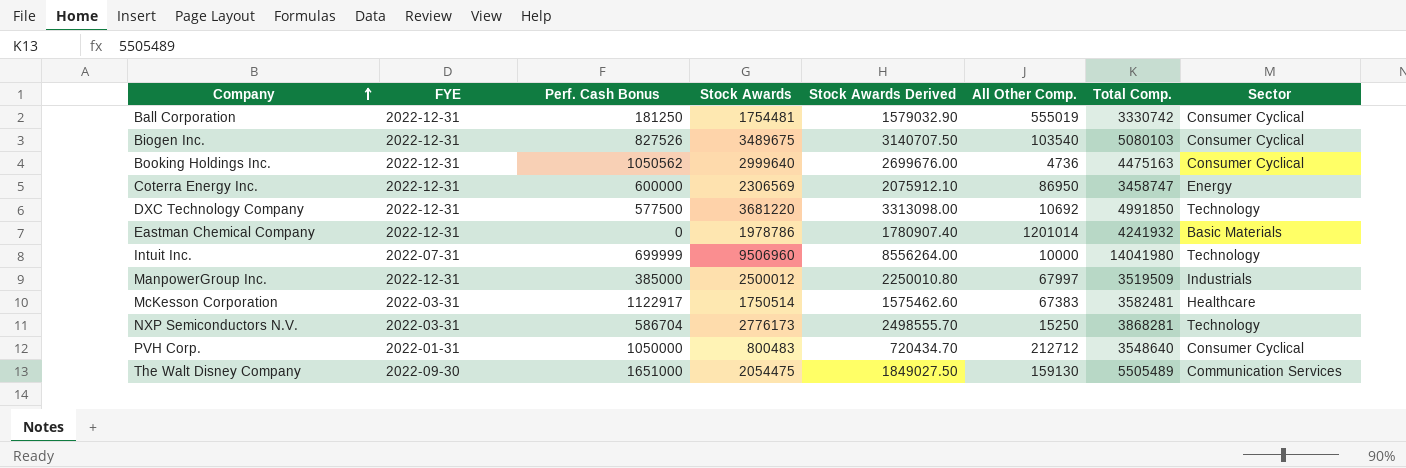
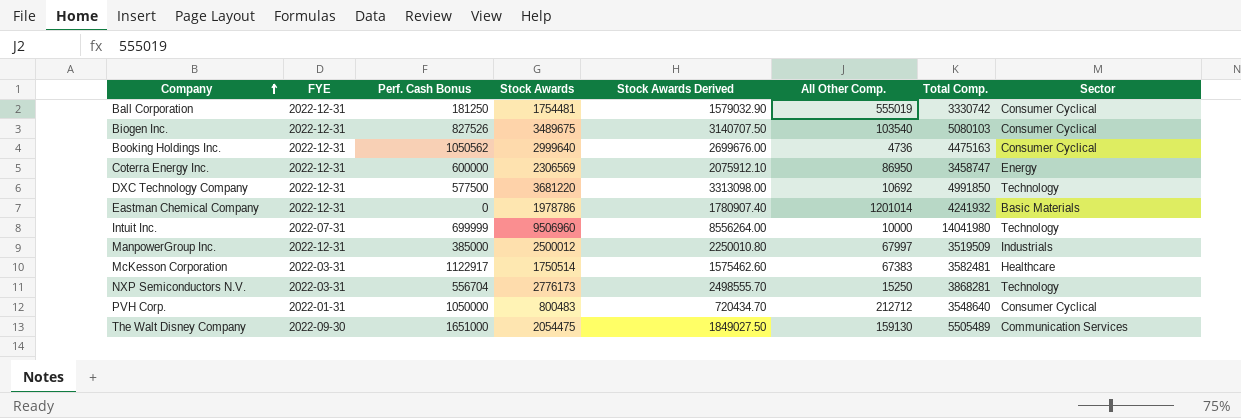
NXP Semiconductors N.V. | Perf. Cash Bonus: 586704 -> 556704

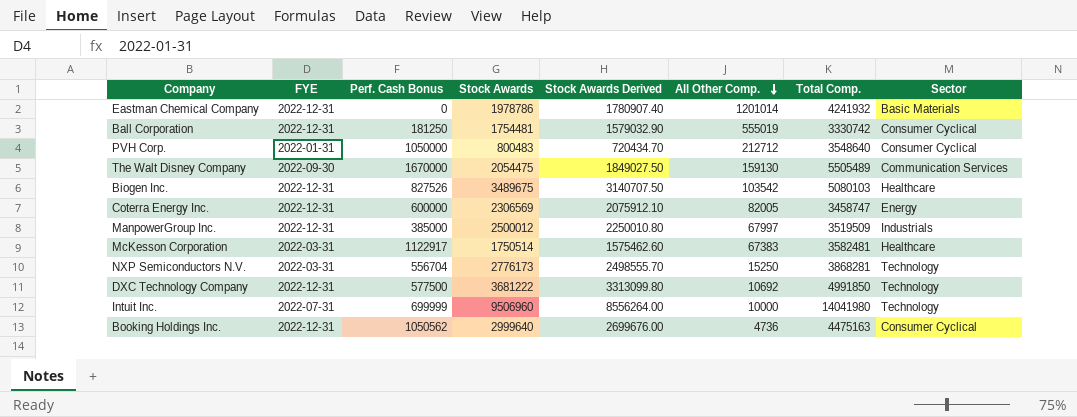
row order: Company ascending -> All Other Comp. descending
The Walt Disney Company | Perf. Cash Bonus: 1651000 -> 1670000
Biogen Inc. | All Other Comp.: 103540 -> 103542
Biogen Inc. | Sector: Consumer Cyclical -> Healthcare
Coterra Energy Inc. | All Other Comp.: 86950 -> 82005
DXC Technology Company | Stock Awards: 3681220 -> 3681222
DXC Technology Company | Stock Awards Derived: 3313098.00 -> 3313099.80

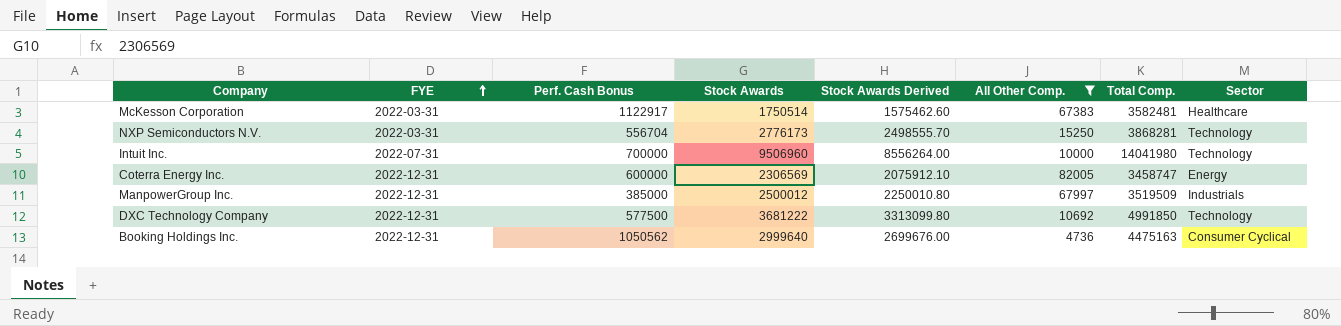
filter: none -> All Other Comp. <= 82005
row order: All Other Comp. descending -> FYE ascending
Intuit Inc. | Perf. Cash Bonus: 699999 -> 700000

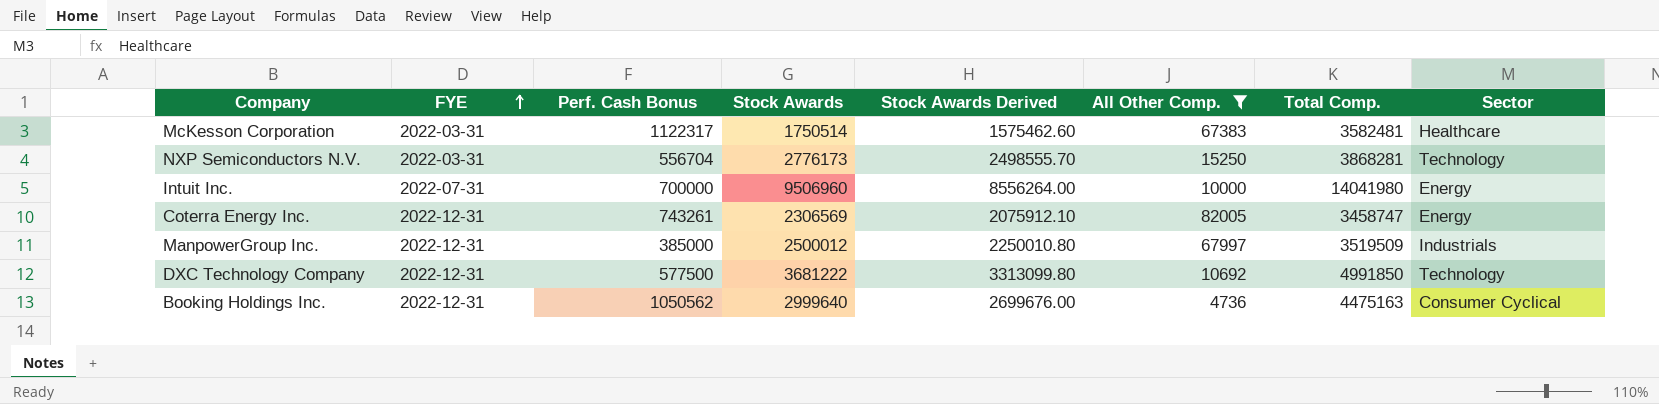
McKesson Corporation | Perf. Cash Bonus: 1122917 -> 1122317
Intuit Inc. | Sector: Technology -> Energy
Coterra Energy Inc. | Perf. Cash Bonus: 600000 -> 743261

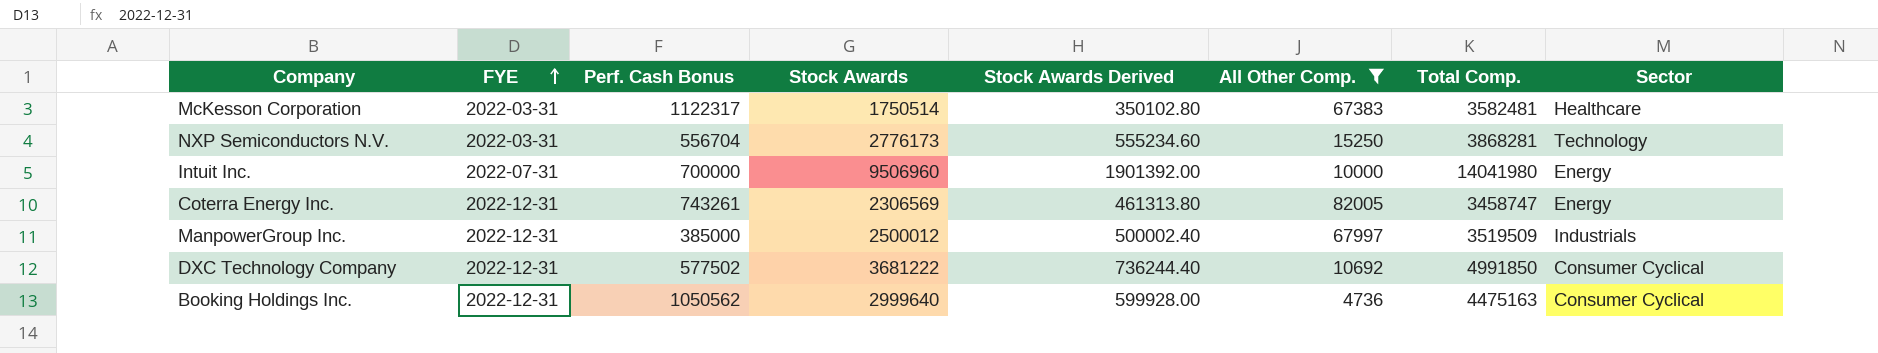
column Stock Awards Derived | formula: [Stock Awards] * 0.9 -> [Stock Awards] * 0.2
DXC Technology Company | Perf. Cash Bonus: 577500 -> 577502
DXC Technology Company | Sector: Technology -> Consumer Cyclical

